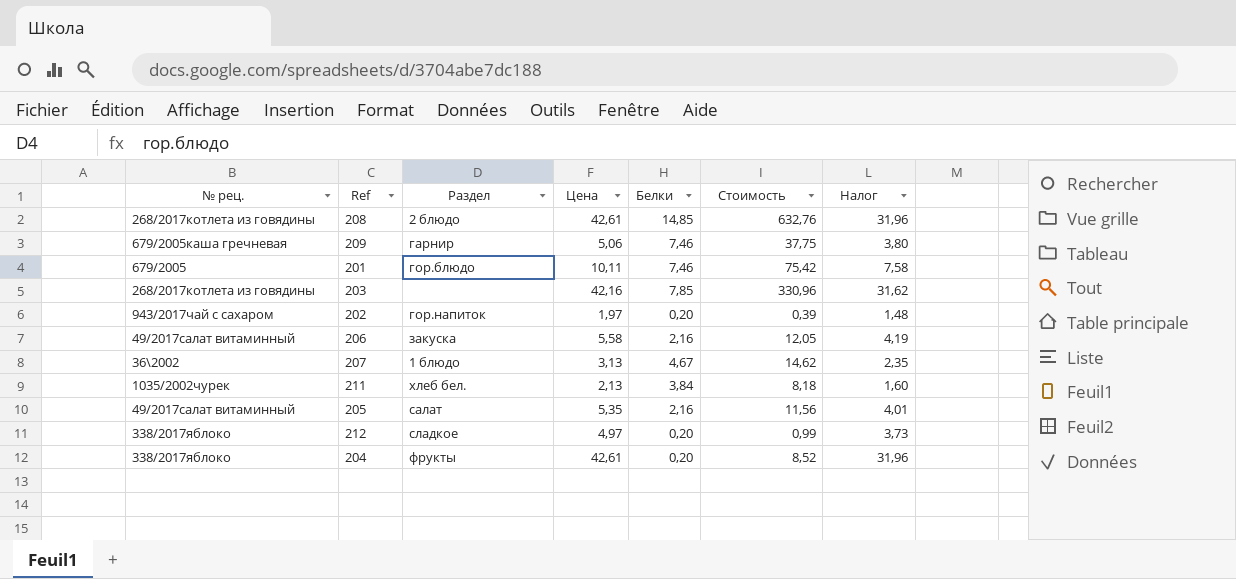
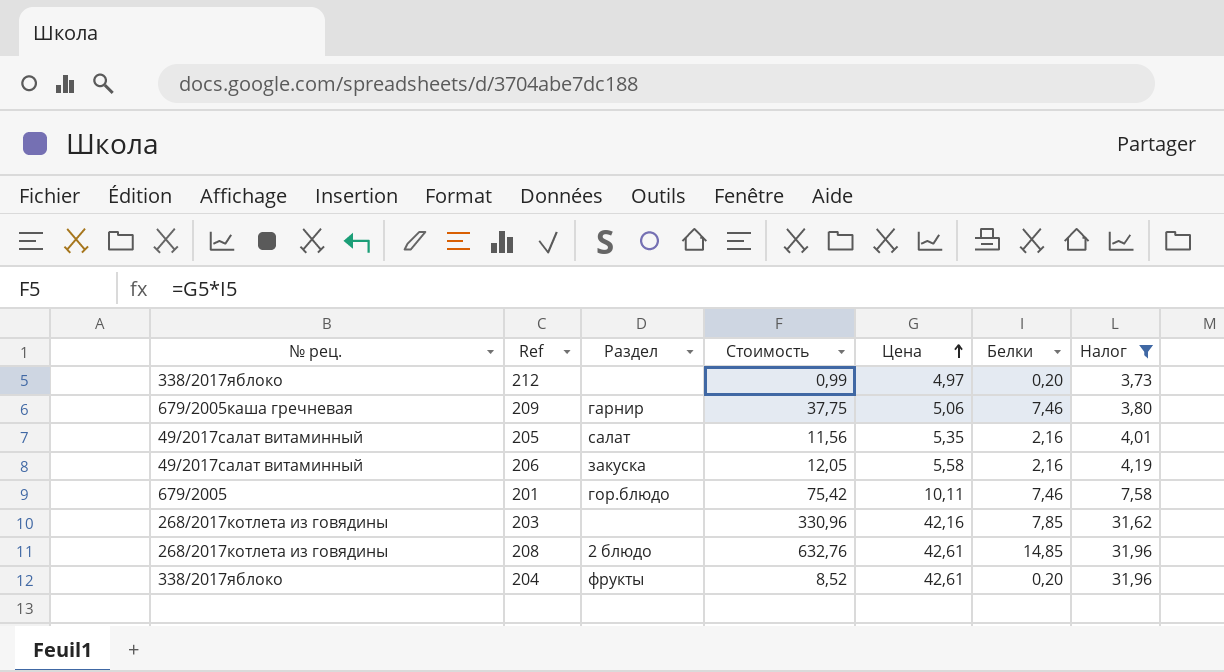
filter: none -> Налог >= 3,73
row order: none -> Цена ascending
column Стоимость | position: 6 -> 4
212 | Раздел: сладкое -> none

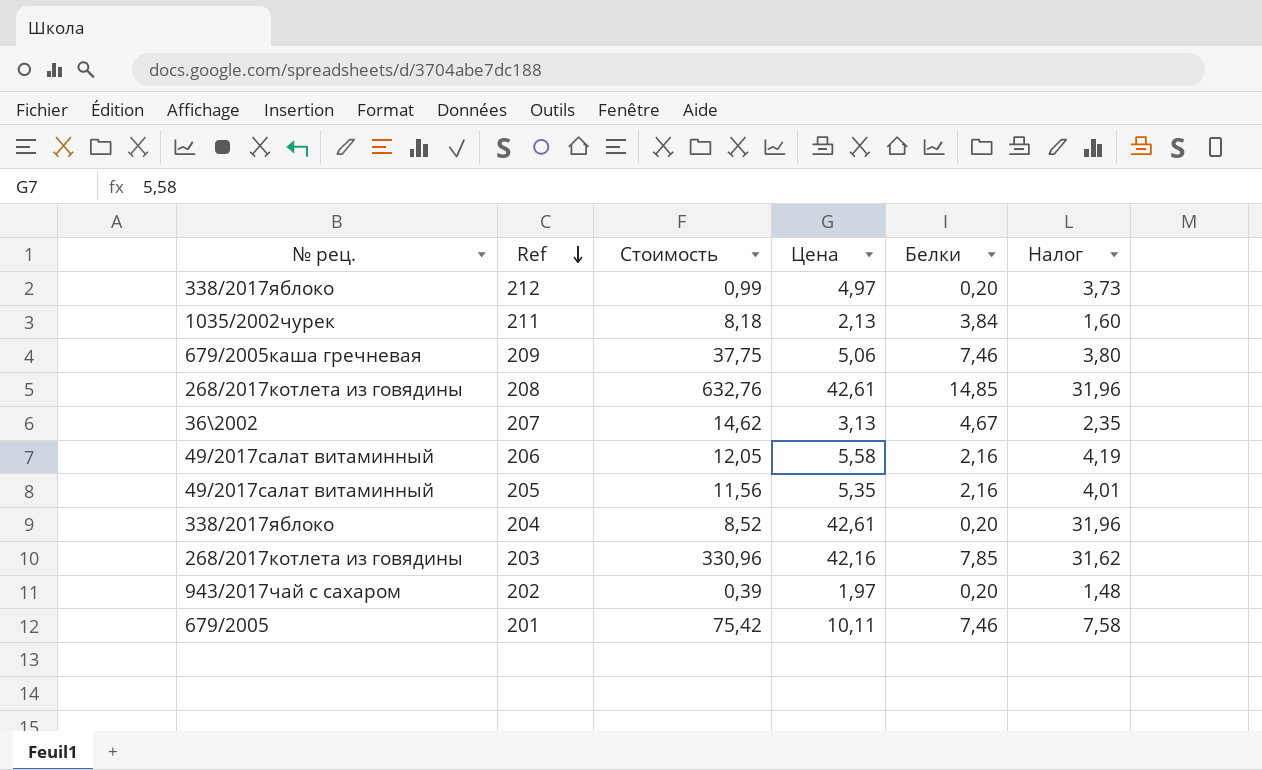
filter: Налог >= 3,73 -> none
row order: Цена ascending -> Ref descending
column Раздел | position: 3 -> none

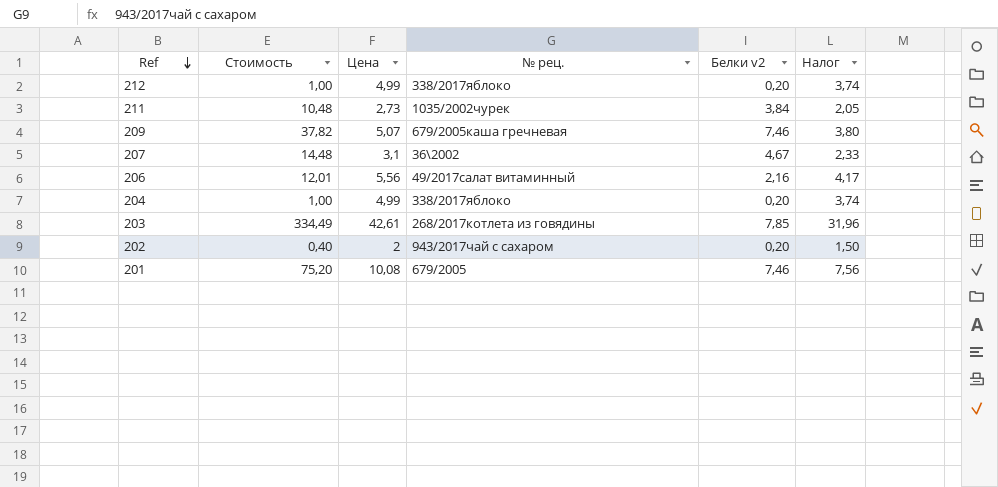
column № рец. | position: 1 -> 4
column name: Белки -> Белки v2
row 208: 268/2017котлета из говядины | 632,76 | 42,61 | 14,85 | 31,96 -> none
row 205: 49/2017салат витаминный | 11,56 | 5,35 | 2,16 | 4,01 -> none
212 | Стоимость: 0,99 -> 1,00
212 | Цена: 4,97 -> 4,99
212 | Налог: 3,73 -> 3,74
211 | Стоимость: 8,18 -> 10,48
211 | Цена: 2,13 -> 2,73
211 | Налог: 1,60 -> 2,05
209 | Стоимость: 37,75 -> 37,82
209 | Цена: 5,06 -> 5,07
207 | Стоимость: 14,62 -> 14,48
207 | Цена: 3,13 -> 3,1
207 | Налог: 2,35 -> 2,33
206 | Стоимость: 12,05 -> 12,01
206 | Цена: 5,58 -> 5,56
206 | Налог: 4,19 -> 4,17
204 | Стоимость: 8,52 -> 1,00
204 | Цена: 42,61 -> 4,99
204 | Налог: 31,96 -> 3,74
203 | Стоимость: 330,96 -> 334,49
203 | Цена: 42,16 -> 42,61
203 | Налог: 31,62 -> 31,96
202 | Стоимость: 0,39 -> 0,40
202 | Цена: 1,97 -> 2
202 | Налог: 1,48 -> 1,50
201 | Стоимость: 75,42 -> 75,20
201 | Цена: 10,11 -> 10,08
201 | Налог: 7,58 -> 7,56

